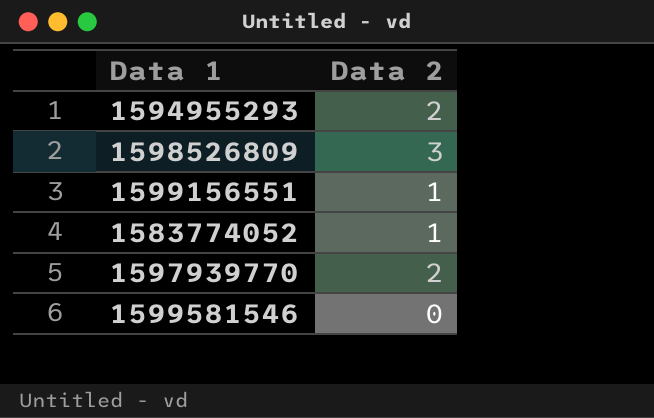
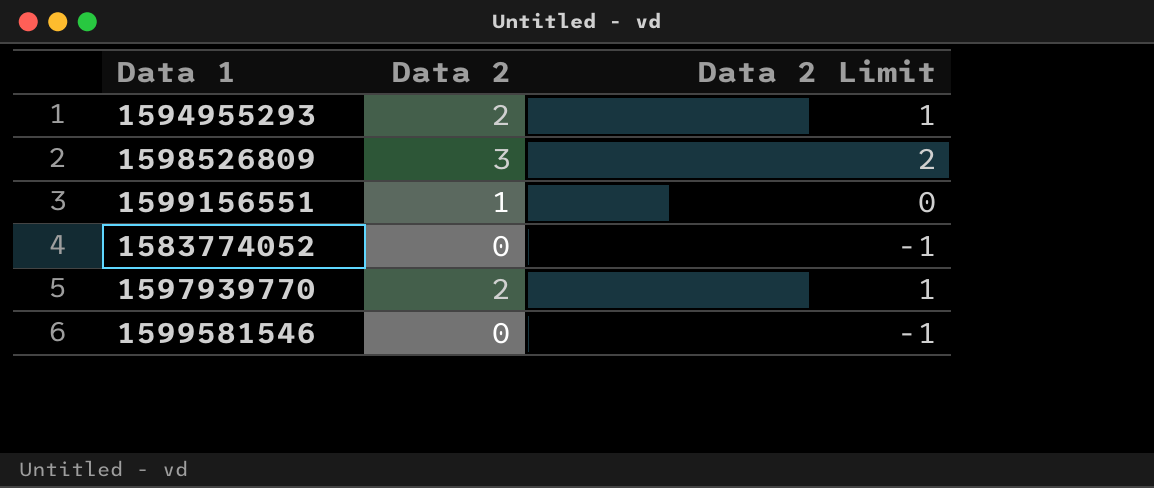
column Data 2 Limit | formula: none -> [Data 2] - 1
1583774052 | Data 2: 1 -> 0

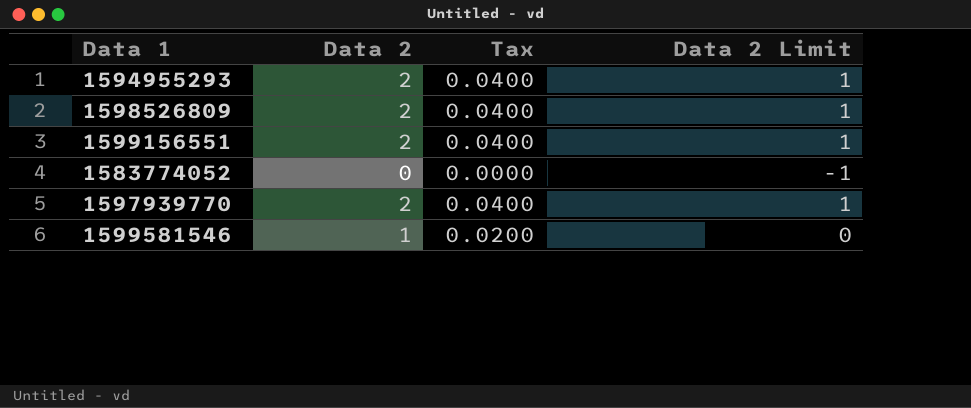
column Tax | formula: none -> [Data 2] * 0.02
1598526809 | Data 2: 3 -> 2
1598526809 | Data 2 Limit: 2 -> 1
1599156551 | Data 2: 1 -> 2
1599156551 | Data 2 Limit: 0 -> 1
1599581546 | Data 2: 0 -> 1
1599581546 | Data 2 Limit: -1 -> 0

